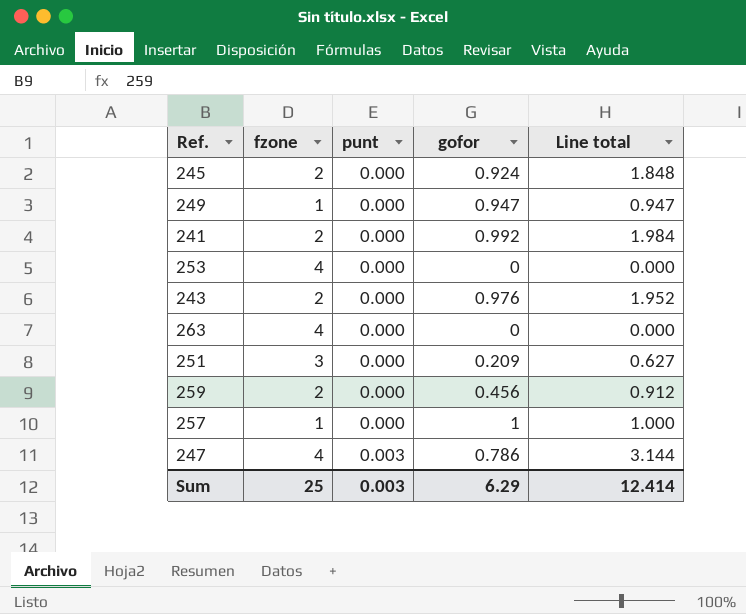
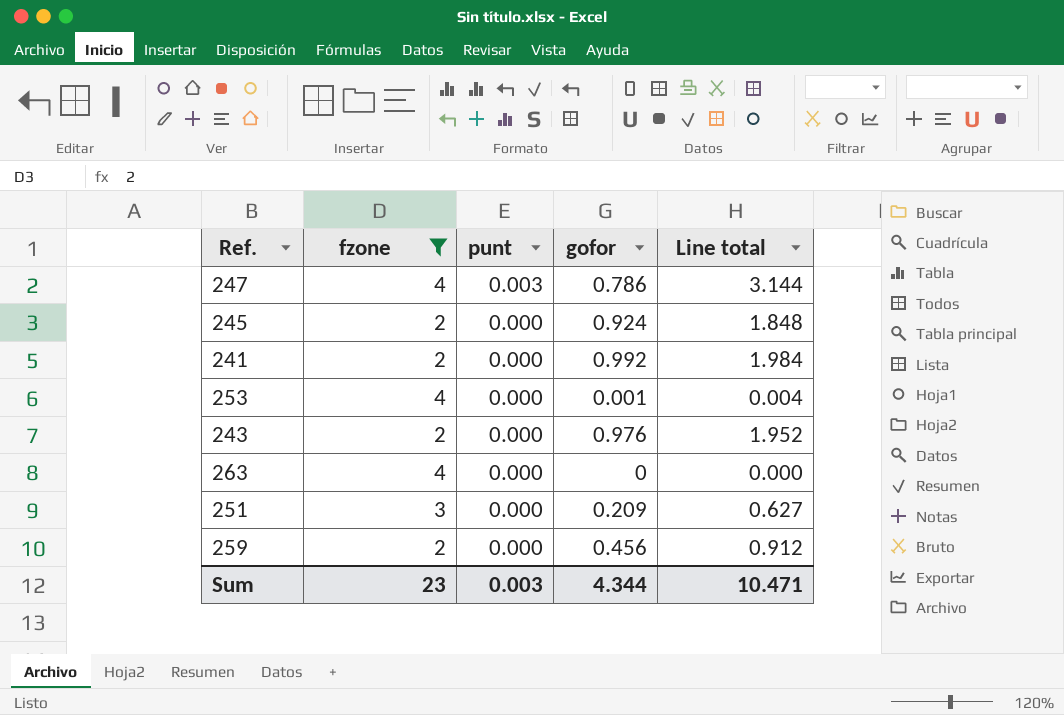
filter: none -> fzone != 1
row order: punt ascending -> punt descending
253 | gofor: 0 -> 0.001
253 | Line total: 0.000 -> 0.004
Sum | fzone: 25 -> 23
Sum | gofor: 6.29 -> 4.344
Sum | Line total: 12.414 -> 10.471

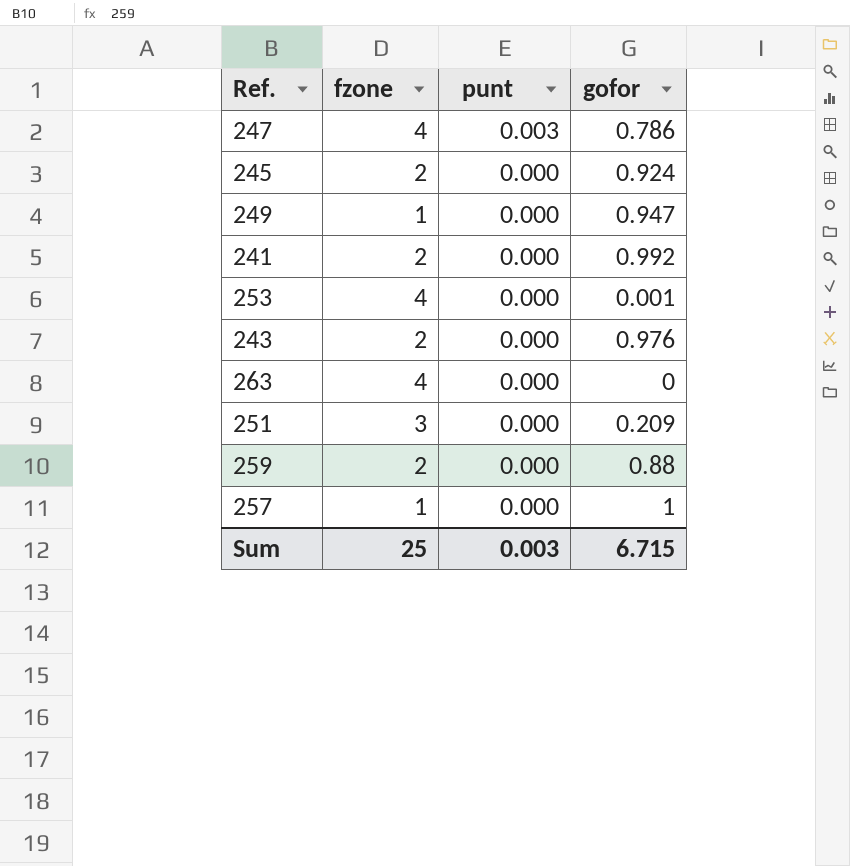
filter: fzone != 1 -> none
column Line total | formula: [fzone] * [gofor] -> none
259 | gofor: 0.456 -> 0.88
Sum | fzone: 23 -> 25
Sum | gofor: 4.344 -> 6.715

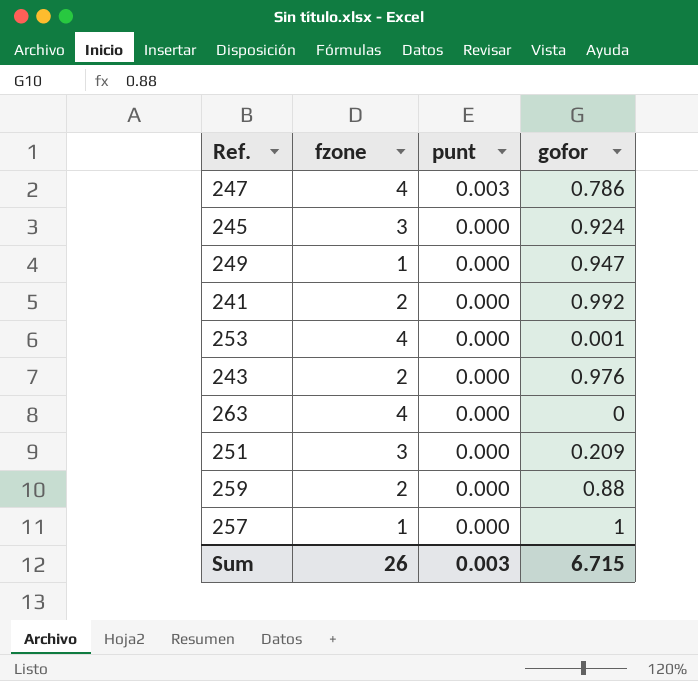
245 | fzone: 2 -> 3
Sum | fzone: 25 -> 26

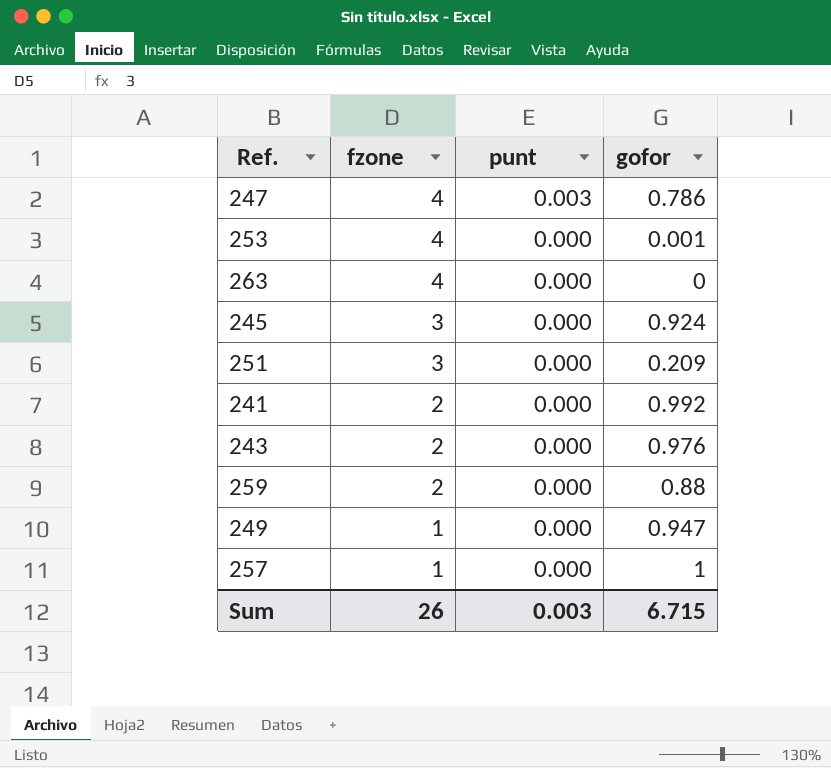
row order: punt descending -> fzone descending

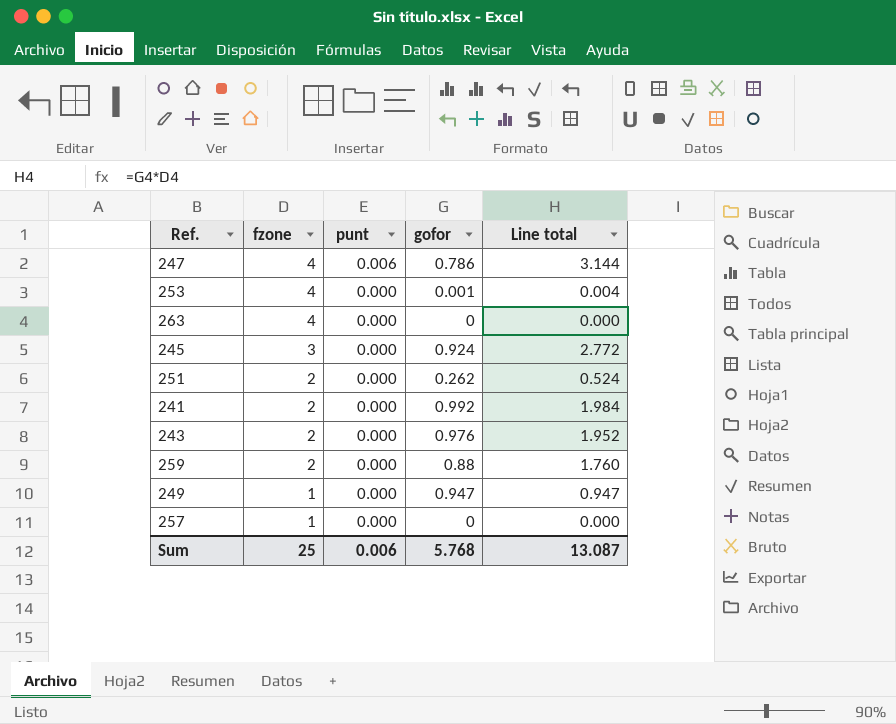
column Line total | formula: none -> [fzone] * [gofor]
247 | punt: 0.003 -> 0.006
251 | fzone: 3 -> 2
251 | gofor: 0.209 -> 0.262
257 | gofor: 1 -> 0
Sum | fzone: 26 -> 25
Sum | punt: 0.003 -> 0.006
Sum | gofor: 6.715 -> 5.768

